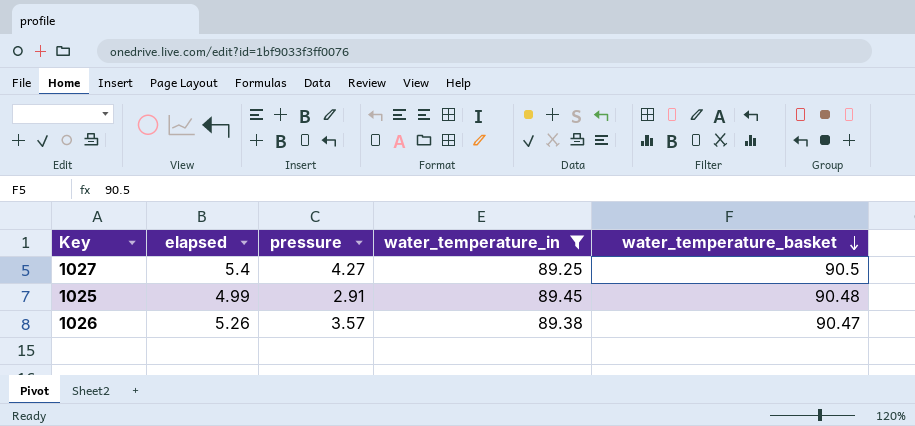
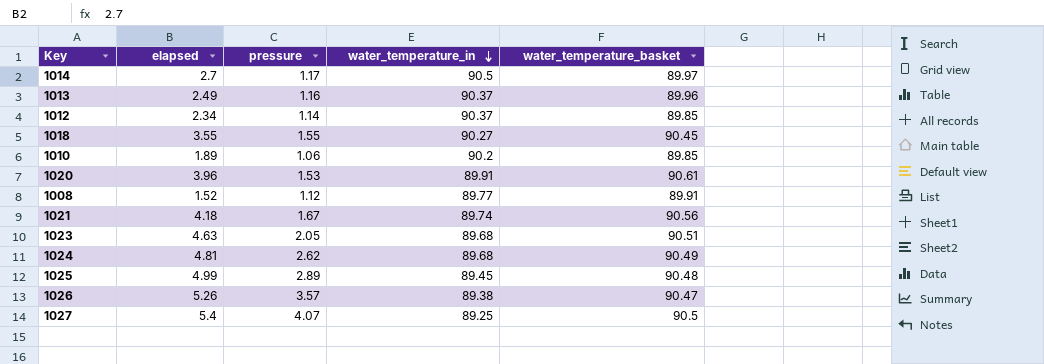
filter: water_temperature_in <= 89.45 -> none
row order: water_temperature_basket descending -> water_temperature_in descending
1025 | pressure: 2.91 -> 2.89
1027 | pressure: 4.27 -> 4.07

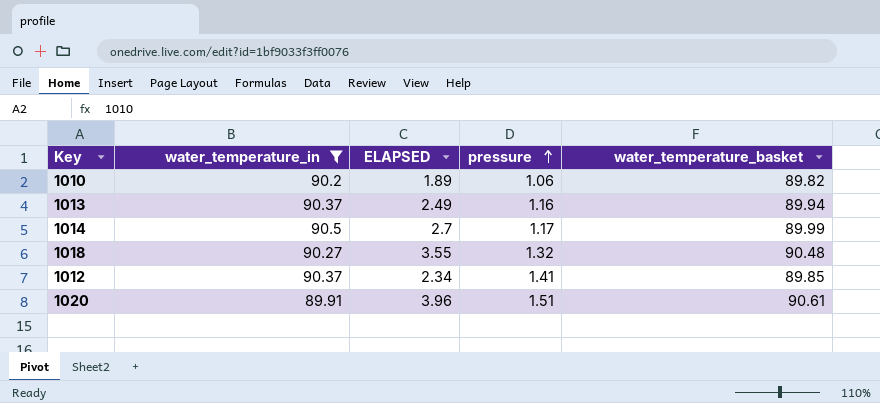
filter: none -> water_temperature_in >= 89.91
row order: water_temperature_in descending -> pressure ascending
column water_temperature_in | position: 4 -> 2
column name: elapsed -> ELAPSED
1010 | water_temperature_basket: 89.85 -> 89.82
1013 | water_temperature_basket: 89.96 -> 89.94
1014 | water_temperature_basket: 89.97 -> 89.99
1018 | pressure: 1.55 -> 1.32
1018 | water_temperature_basket: 90.45 -> 90.48
1012 | pressure: 1.14 -> 1.41
1020 | pressure: 1.53 -> 1.51

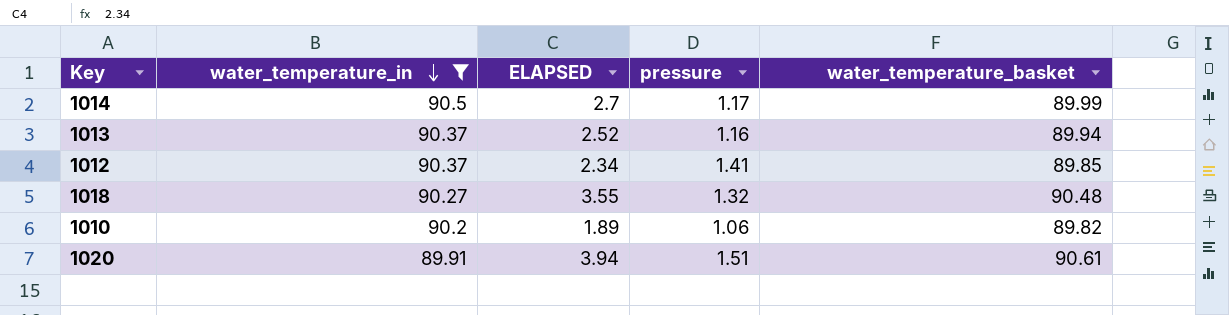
row order: pressure ascending -> water_temperature_in descending
1013 | ELAPSED: 2.49 -> 2.52
1020 | ELAPSED: 3.96 -> 3.94

